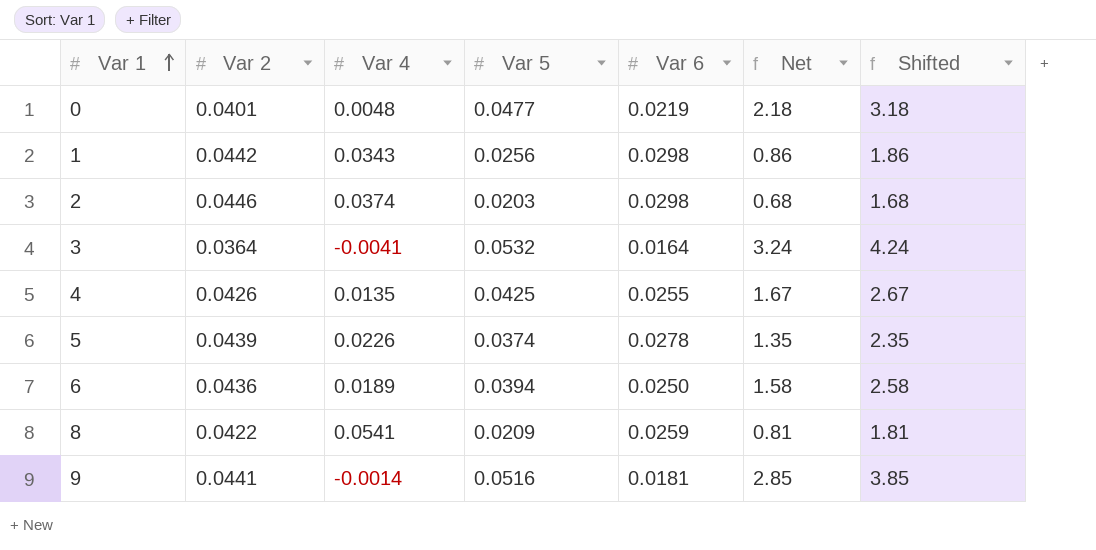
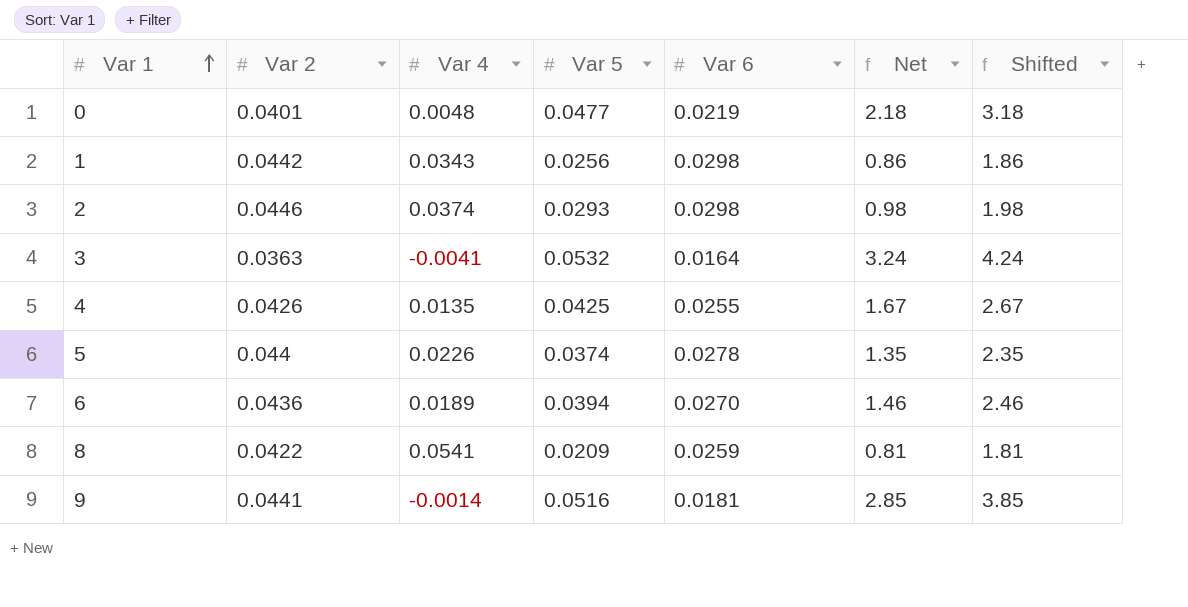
2 | Var 5: 0.0203 -> 0.0293
2 | Net: 0.68 -> 0.98
2 | Shifted: 1.68 -> 1.98
3 | Var 2: 0.0364 -> 0.0363
5 | Var 2: 0.0439 -> 0.044
6 | Var 6: 0.0250 -> 0.0270
6 | Net: 1.58 -> 1.46
6 | Shifted: 2.58 -> 2.46

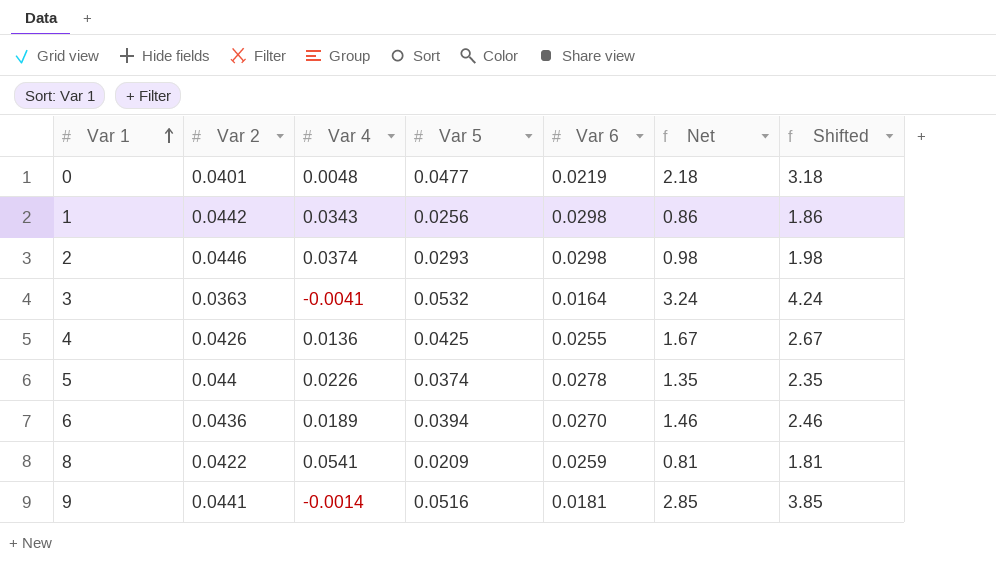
4 | Var 4: 0.0135 -> 0.0136

